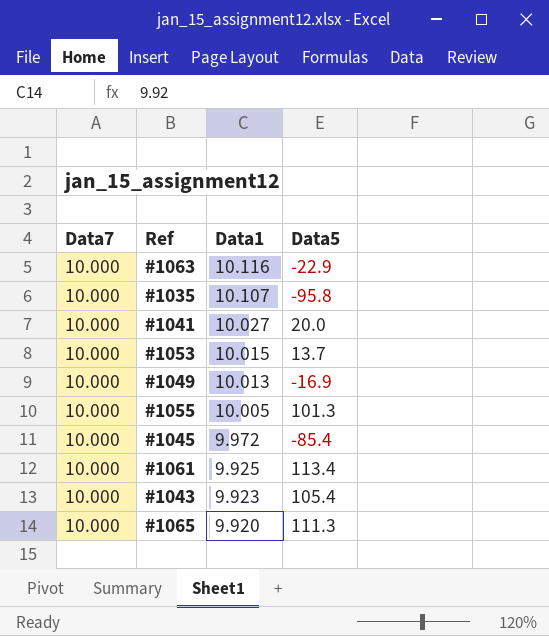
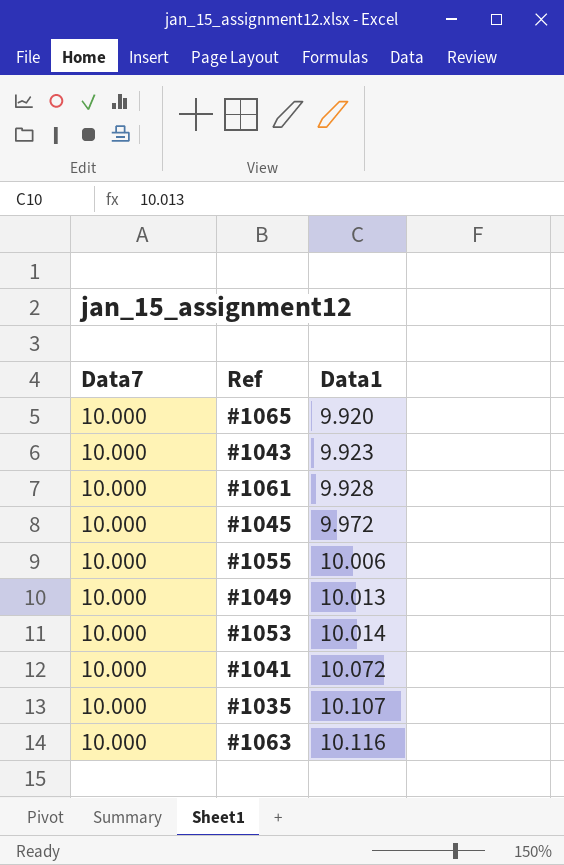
row order: Data1 descending -> Data1 ascending
column Data5 | position: 4 -> none
#1061 | Data1: 9.925 -> 9.928
#1055 | Data1: 10.005 -> 10.006
#1053 | Data1: 10.015 -> 10.014
#1041 | Data1: 10.027 -> 10.072

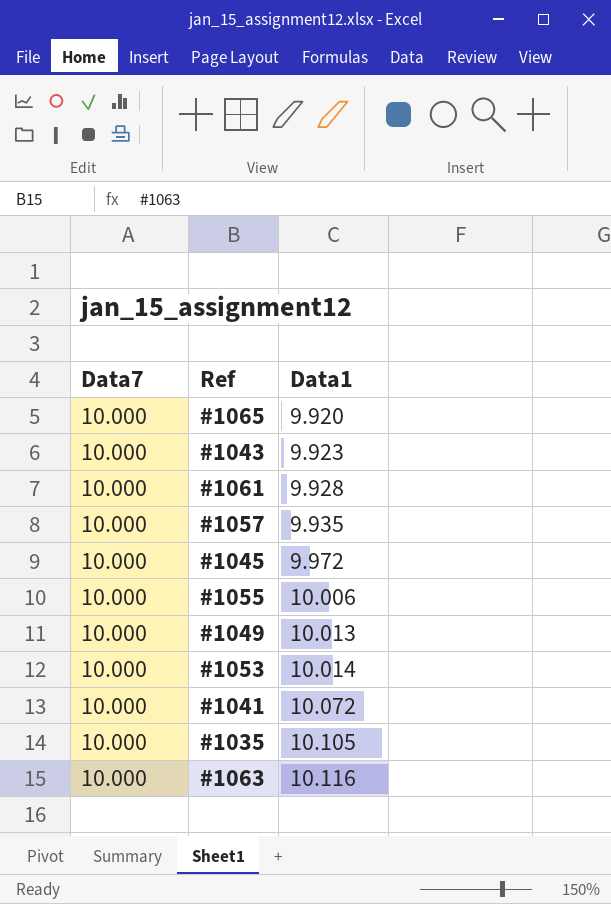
row #1057: none -> 10.000 | 9.935
#1035 | Data1: 10.107 -> 10.105

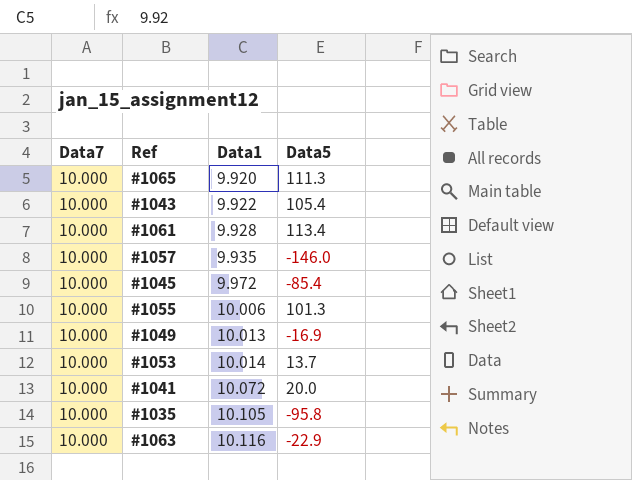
column Data5 | position: none -> 4
#1043 | Data1: 9.923 -> 9.922

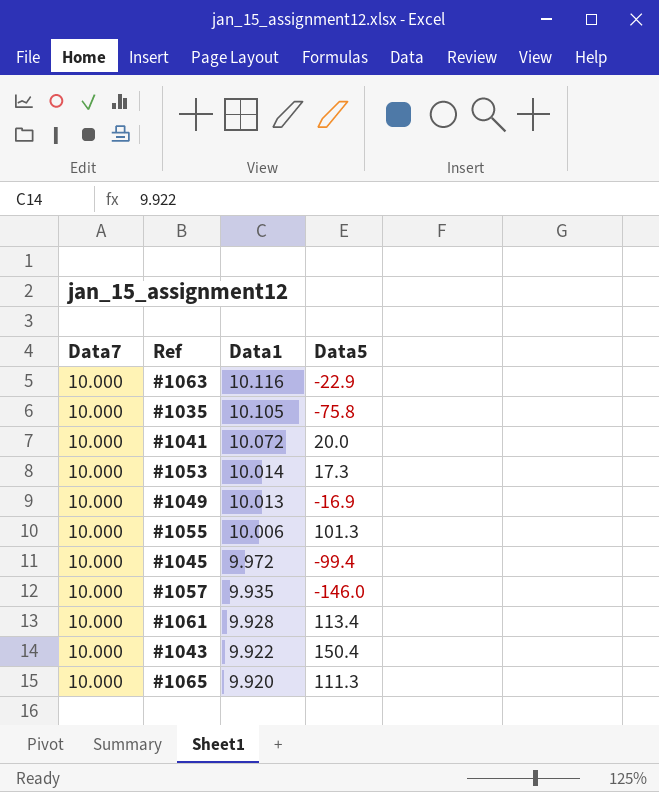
row order: Data1 ascending -> Data1 descending
#1035 | Data5: -95.8 -> -75.8
#1053 | Data5: 13.7 -> 17.3
#1045 | Data5: -85.4 -> -99.4
#1043 | Data5: 105.4 -> 150.4

